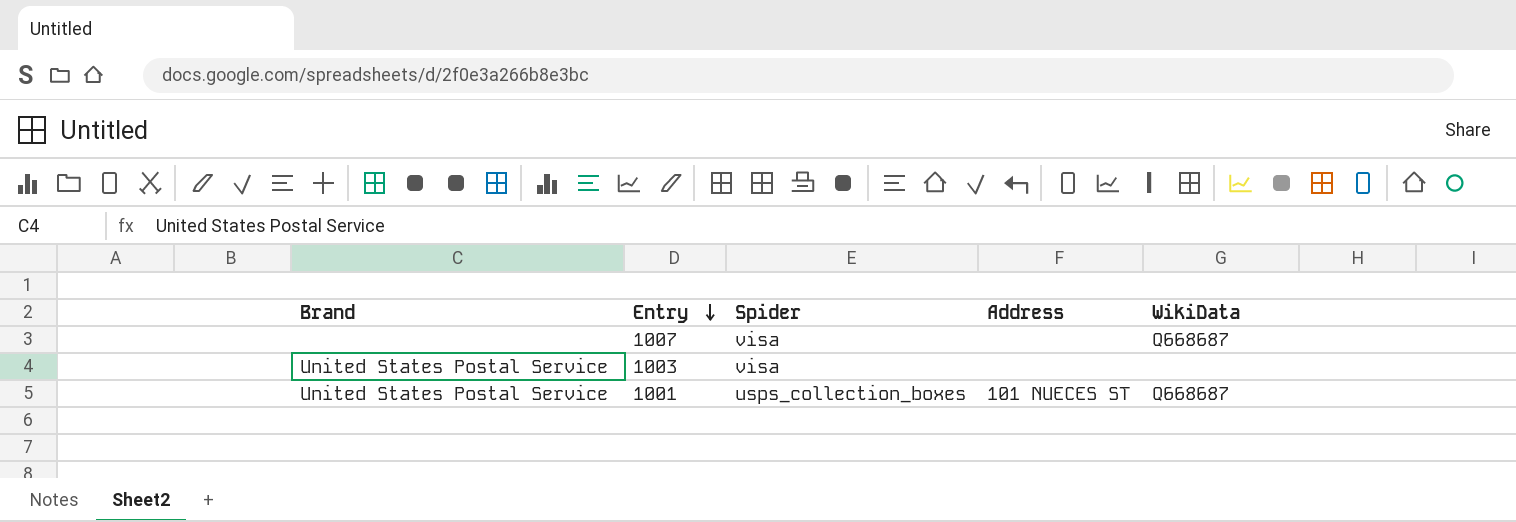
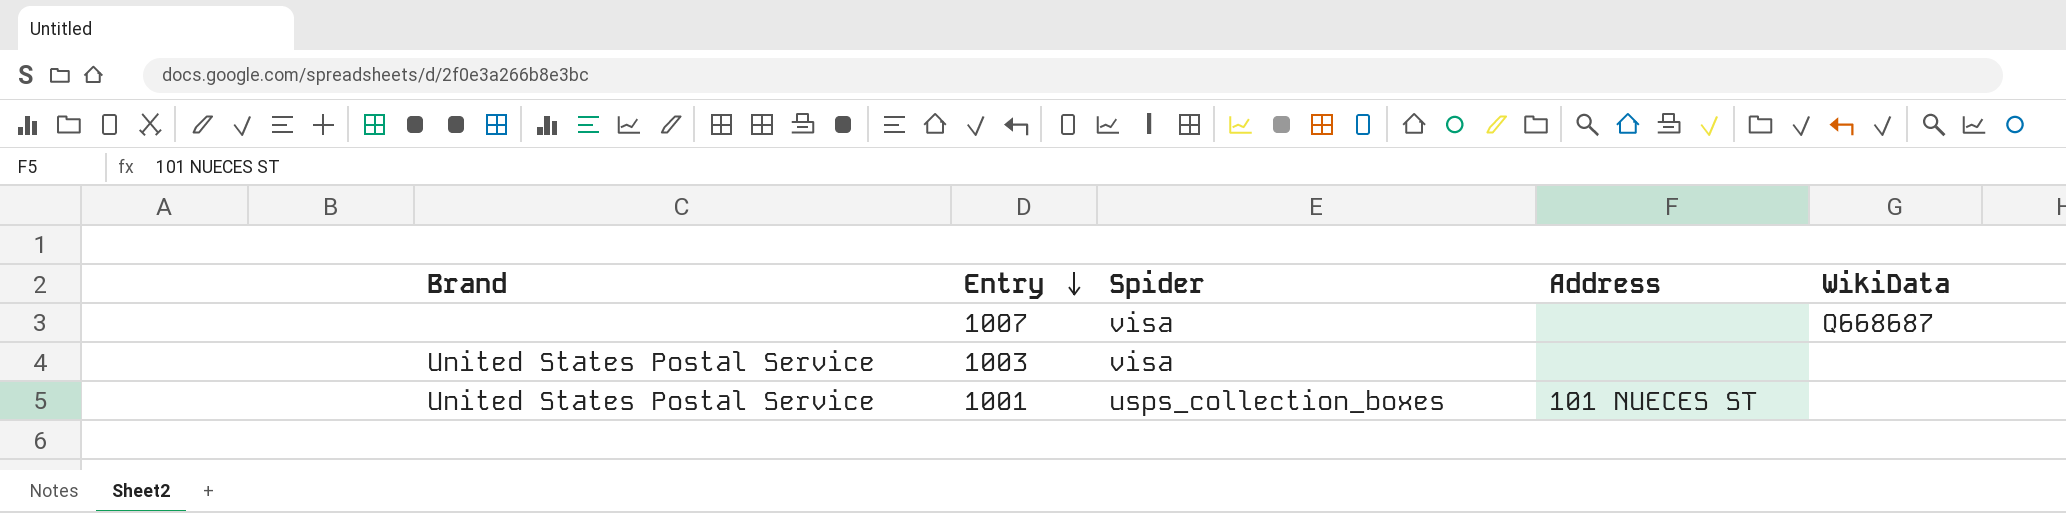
1001 | WikiData: Q668687 -> none

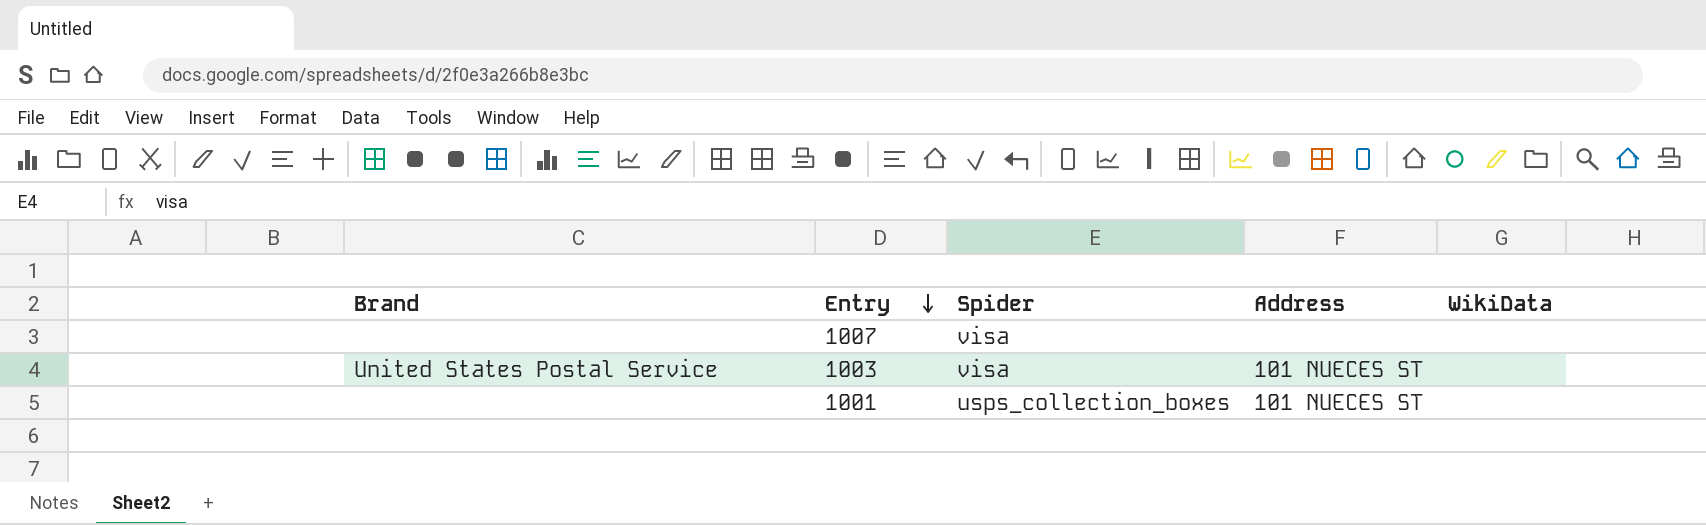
1007 | WikiData: Q668687 -> none
1003 | Address: none -> 101 NUECES ST
1001 | Brand: United States Postal Service -> none

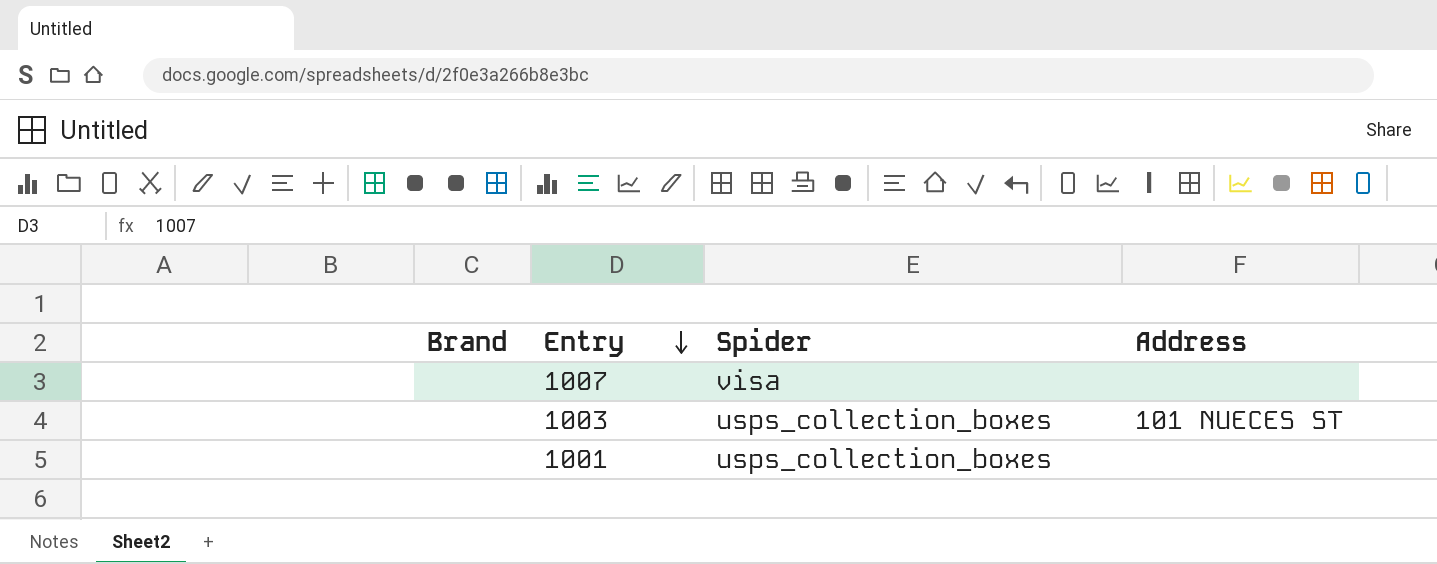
column WikiData | position: 5 -> none
1003 | Brand: United States Postal Service -> none
1003 | Spider: visa -> usps_collection_boxes
1001 | Address: 101 NUECES ST -> none

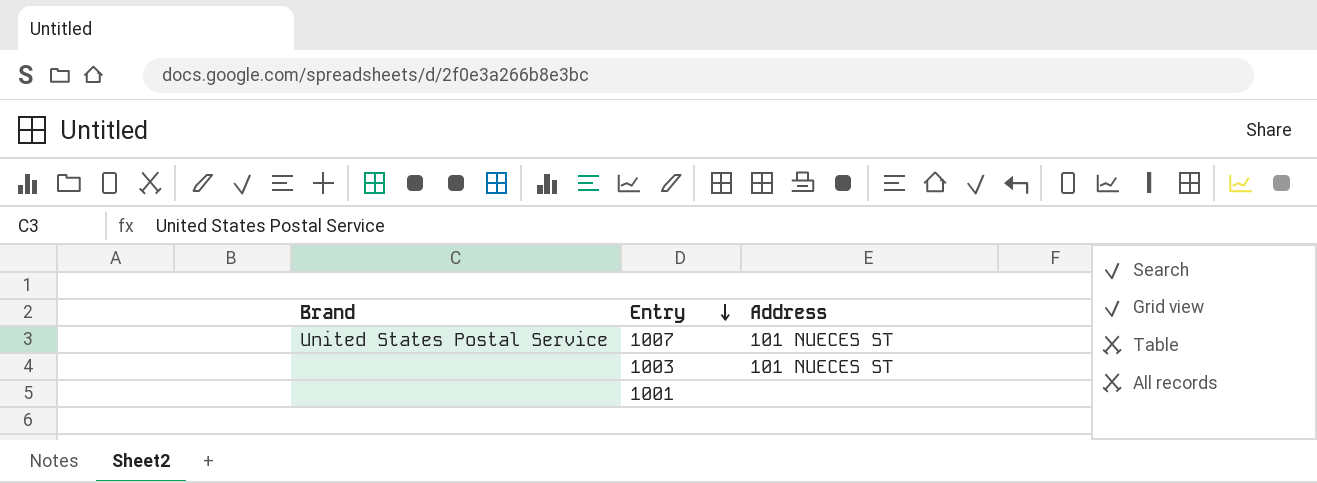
column Spider | position: 3 -> none
1007 | Brand: none -> United States Postal Service
1007 | Address: none -> 101 NUECES ST

